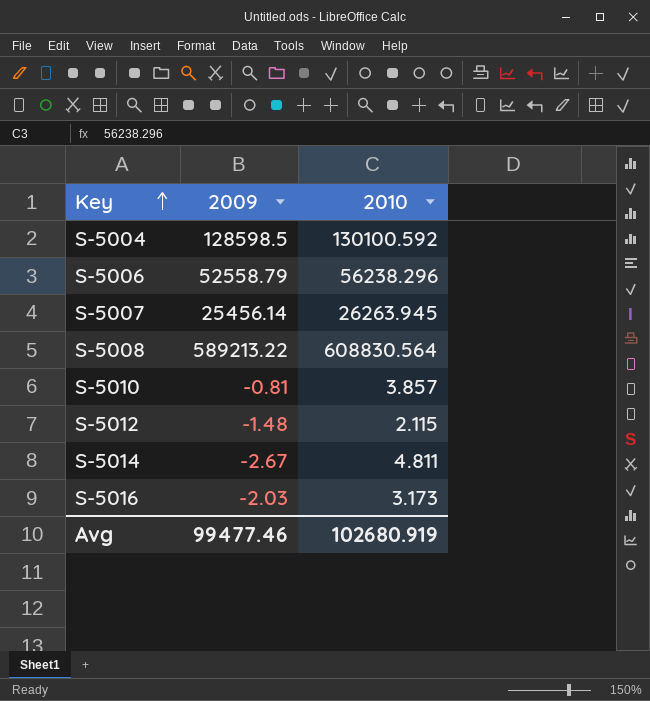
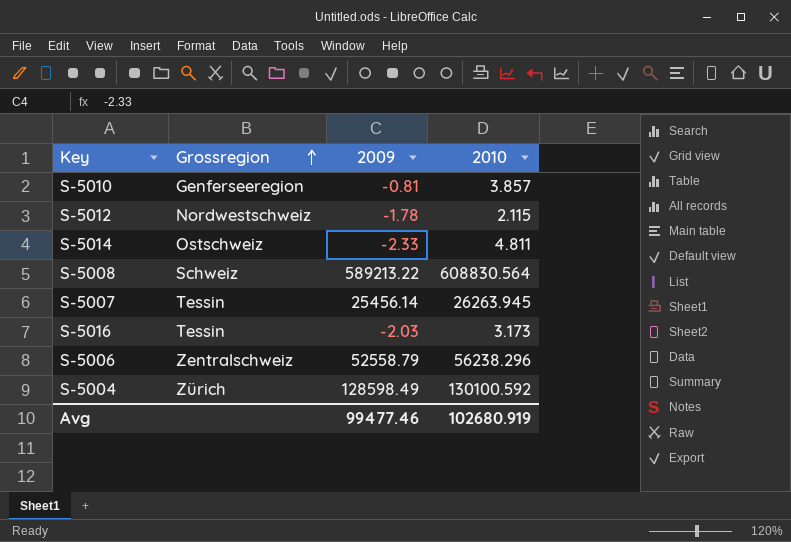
row order: Key ascending -> Grossregion ascending
column Grossregion | position: none -> 2
S-5012 | 2009: -1.48 -> -1.78
S-5014 | 2009: -2.67 -> -2.33
S-5004 | 2009: 128598.5 -> 128598.49

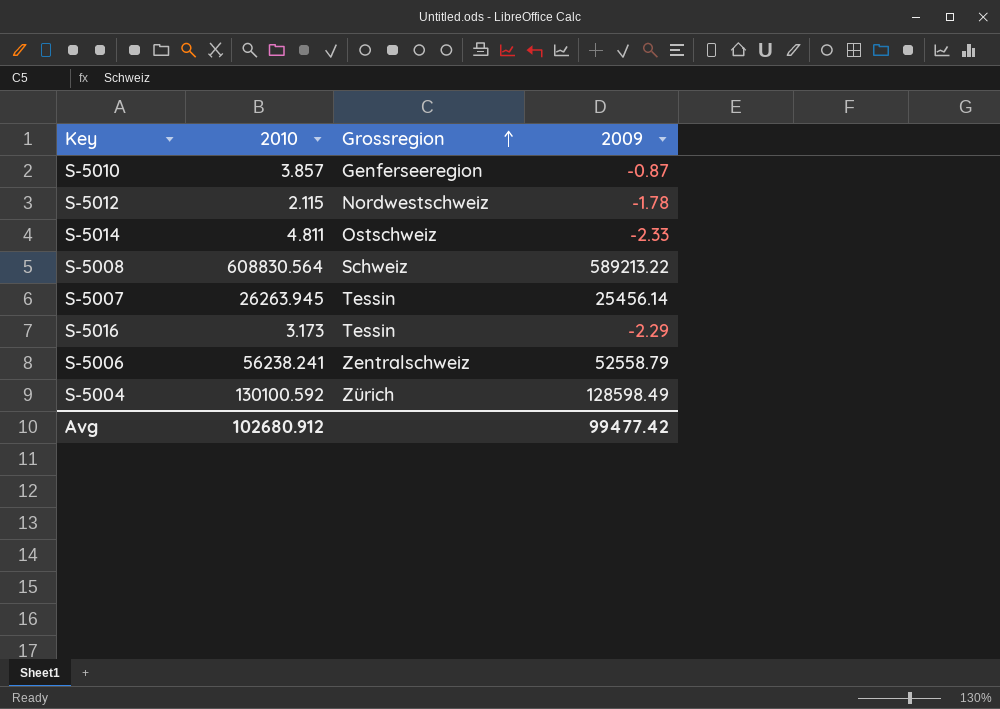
column 2010 | position: 4 -> 2
S-5010 | 2009: -0.81 -> -0.87
S-5016 | 2009: -2.03 -> -2.29
S-5006 | 2010: 56238.296 -> 56238.241
Avg | 2010: 102680.919 -> 102680.912
Avg | 2009: 99477.46 -> 99477.42

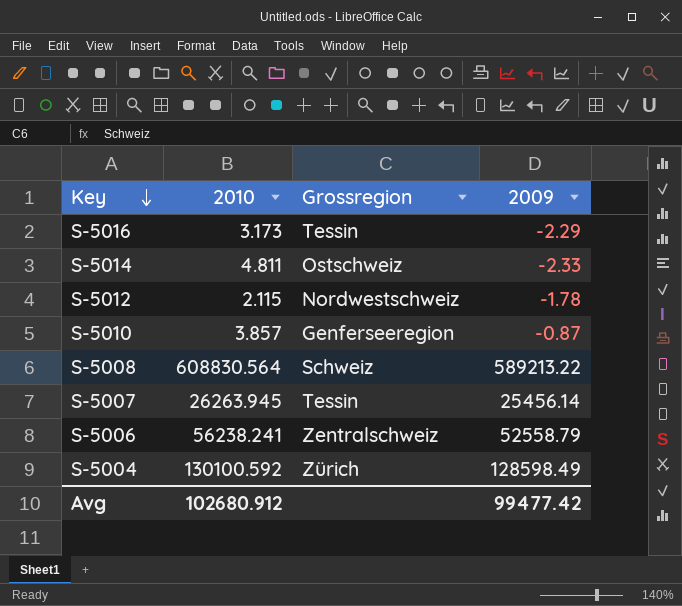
row order: Grossregion ascending -> Key descending

